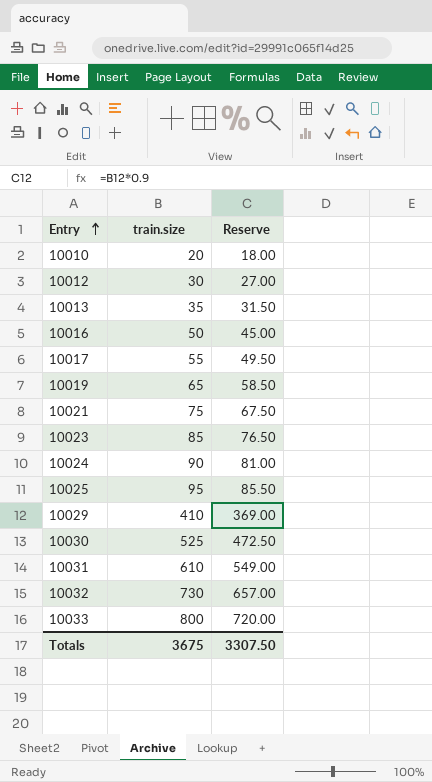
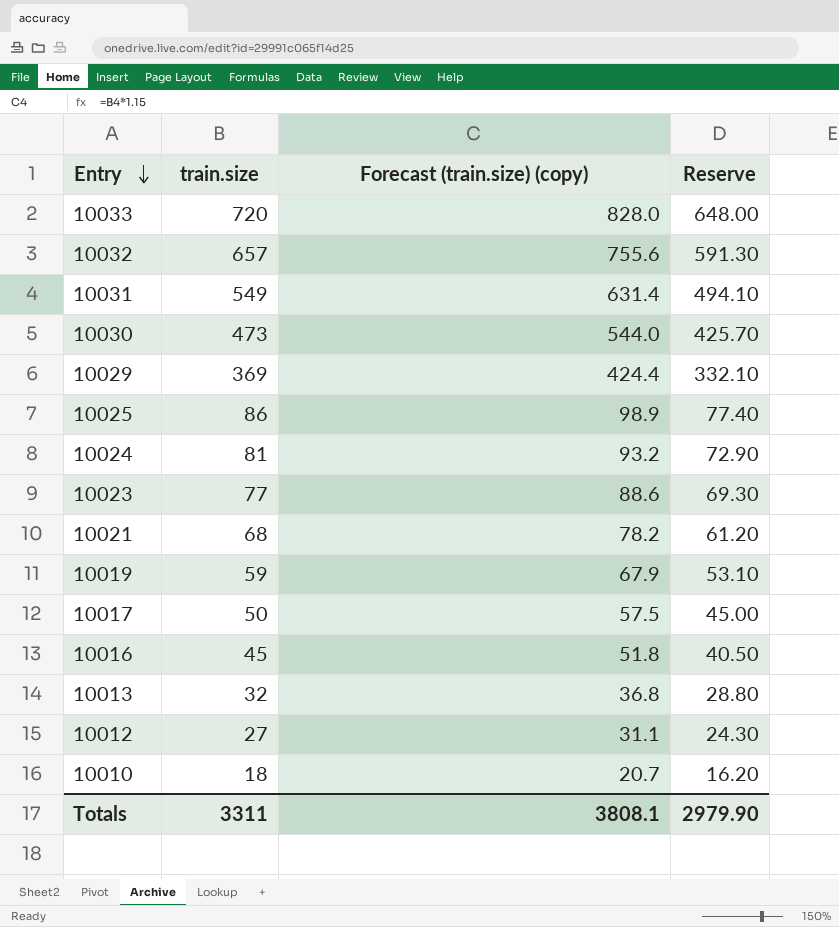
row order: Entry ascending -> Entry descending
column Forecast (train.size) (copy) | formula: none -> [train.size] * 1.15
10033 | train.size: 800 -> 720
10033 | Reserve: 720.00 -> 648.00
10032 | train.size: 730 -> 657
10032 | Reserve: 657.00 -> 591.30
10031 | train.size: 610 -> 549
10031 | Reserve: 549.00 -> 494.10
10030 | train.size: 525 -> 473
10030 | Reserve: 472.50 -> 425.70
10029 | train.size: 410 -> 369
10029 | Reserve: 369.00 -> 332.10
10025 | train.size: 95 -> 86
10025 | Reserve: 85.50 -> 77.40
10024 | train.size: 90 -> 81
10024 | Reserve: 81.00 -> 72.90
10023 | train.size: 85 -> 77
10023 | Reserve: 76.50 -> 69.30
10021 | train.size: 75 -> 68
10021 | Reserve: 67.50 -> 61.20
10019 | train.size: 65 -> 59
10019 | Reserve: 58.50 -> 53.10
10017 | train.size: 55 -> 50
10017 | Reserve: 49.50 -> 45.00
10016 | train.size: 50 -> 45
10016 | Reserve: 45.00 -> 40.50
10013 | train.size: 35 -> 32
10013 | Reserve: 31.50 -> 28.80
10012 | train.size: 30 -> 27
10012 | Reserve: 27.00 -> 24.30
10010 | train.size: 20 -> 18
10010 | Reserve: 18.00 -> 16.20
Totals | train.size: 3675 -> 3311
Totals | Reserve: 3307.50 -> 2979.90

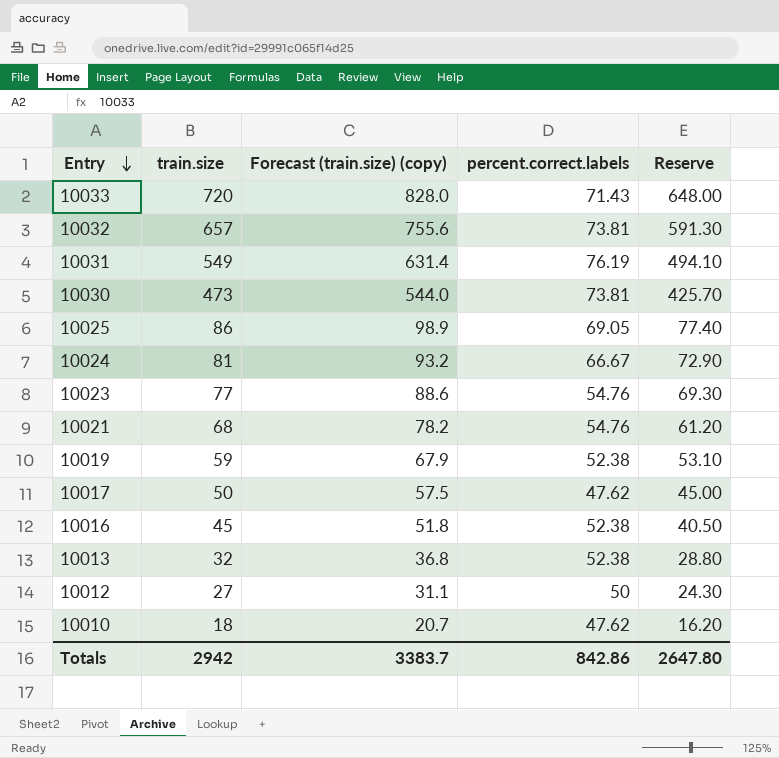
column percent.correct.labels | position: none -> 4
row 10029: 369 | 424.4 | 332.10 -> none
Totals | train.size: 3311 -> 2942
Totals | Forecast (train.size) (copy): 3808.1 -> 3383.7
Totals | Reserve: 2979.90 -> 2647.80

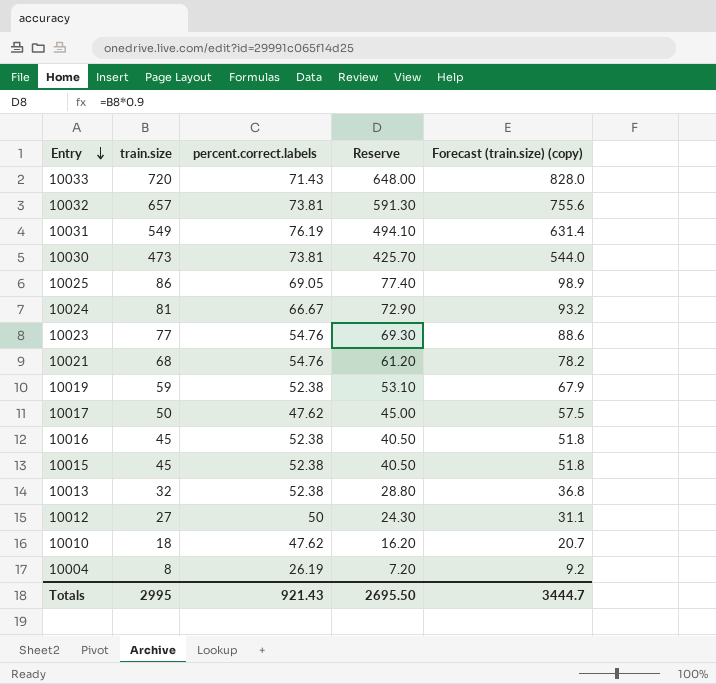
column Forecast (train.size) (copy) | position: 3 -> 5
row 10015: none -> 45 | 52.38 | 40.50 | 51.8
row 10004: none -> 8 | 26.19 | 7.20 | 9.2
Totals | train.size: 2942 -> 2995
Totals | percent.correct.labels: 842.86 -> 921.43
Totals | Reserve: 2647.80 -> 2695.50
Totals | Forecast (train.size) (copy): 3383.7 -> 3444.7

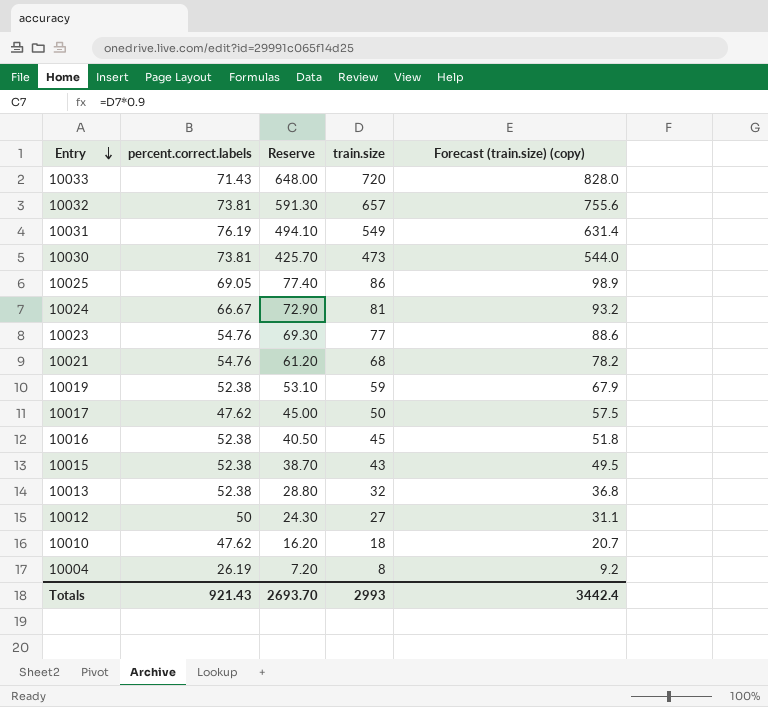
column train.size | position: 2 -> 4
10015 | Reserve: 40.50 -> 38.70
10015 | train.size: 45 -> 43
10015 | Forecast (train.size) (copy): 51.8 -> 49.5
Totals | Reserve: 2695.50 -> 2693.70
Totals | train.size: 2995 -> 2993
Totals | Forecast (train.size) (copy): 3444.7 -> 3442.4

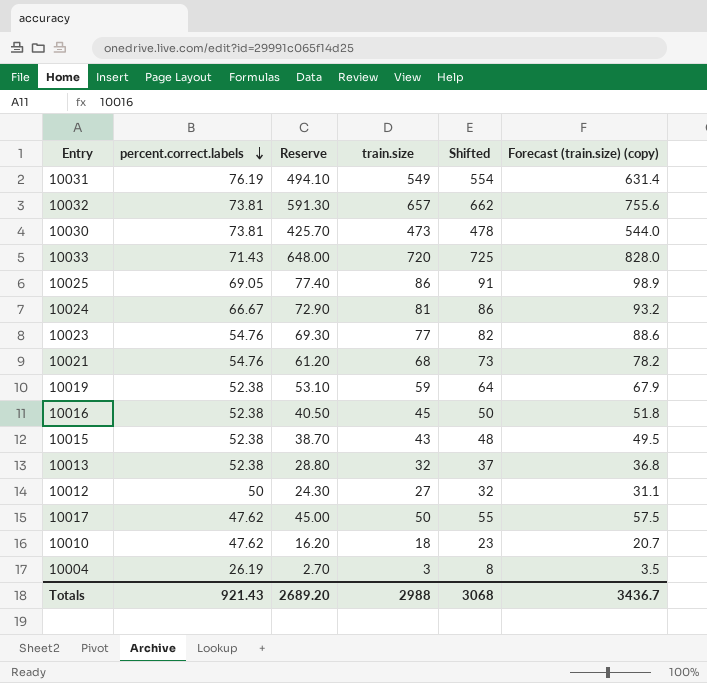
row order: Entry descending -> percent.correct.labels descending
column Shifted | formula: none -> [train.size] + 5
10004 | Reserve: 7.20 -> 2.70
10004 | train.size: 8 -> 3
10004 | Forecast (train.size) (copy): 9.2 -> 3.5
Totals | Reserve: 2693.70 -> 2689.20
Totals | train.size: 2993 -> 2988
Totals | Forecast (train.size) (copy): 3442.4 -> 3436.7

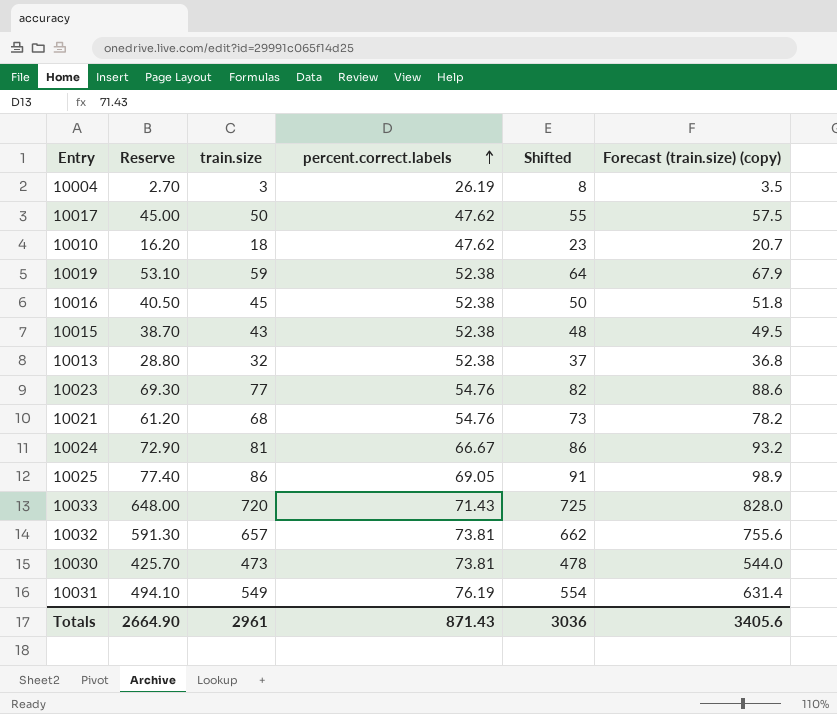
row order: percent.correct.labels descending -> percent.correct.labels ascending
column percent.correct.labels | position: 2 -> 4
row 10012: 50 | 24.30 | 27 | 32 | 31.1 -> none
Totals | Reserve: 2689.20 -> 2664.90
Totals | train.size: 2988 -> 2961
Totals | percent.correct.labels: 921.43 -> 871.43
Totals | Shifted: 3068 -> 3036
Totals | Forecast (train.size) (copy): 3436.7 -> 3405.6

